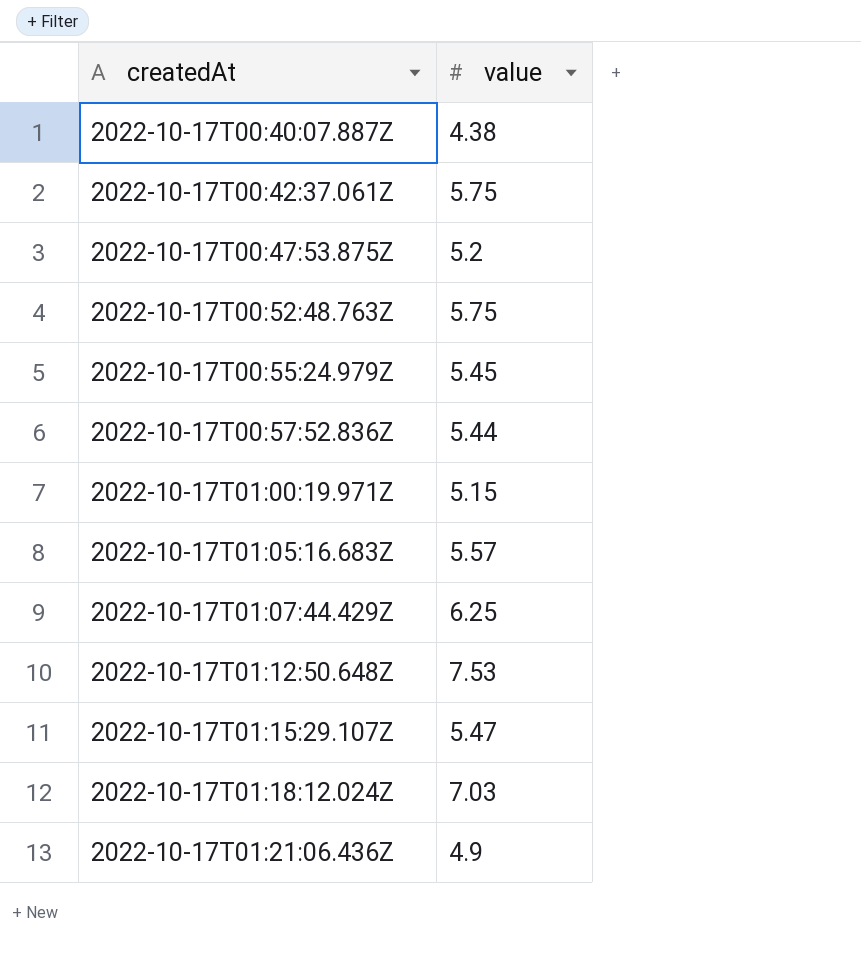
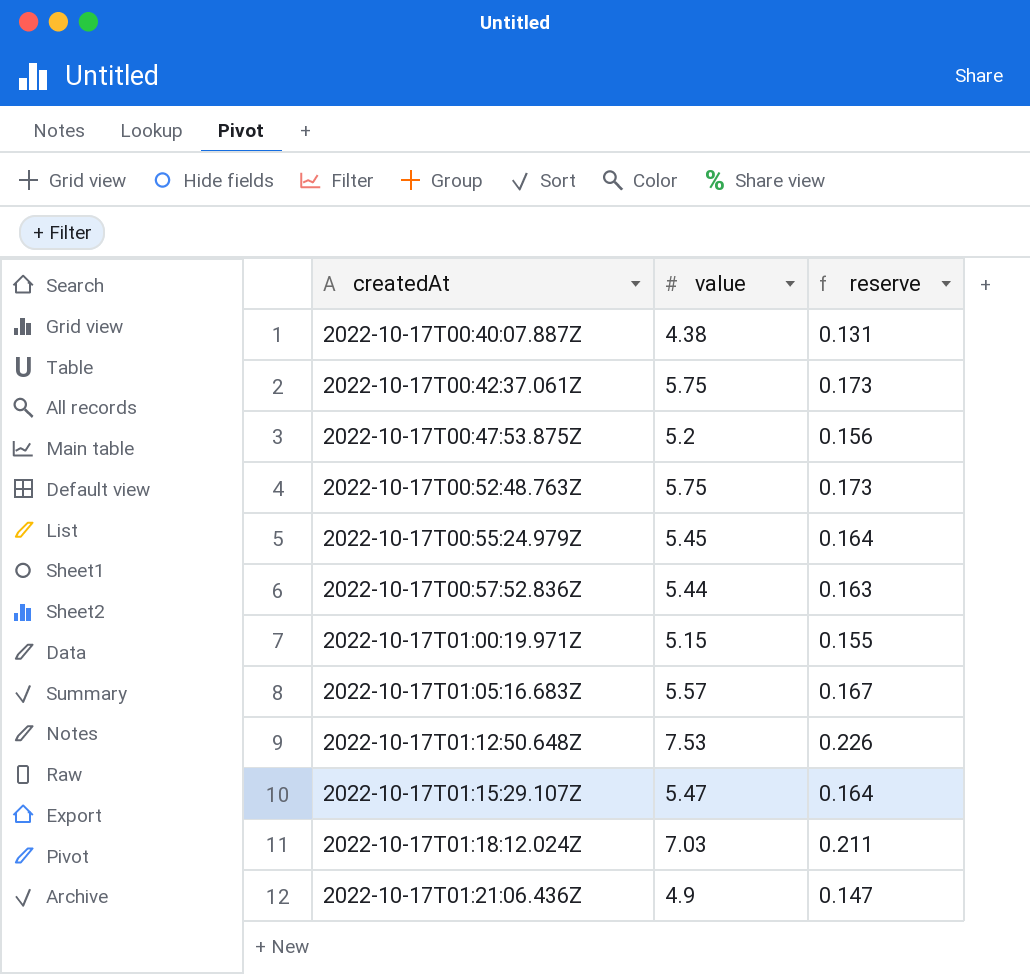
column reserve | formula: none -> [value] * 0.03
row 2022-10-17T01:07:44.429Z: 6.25 -> none

